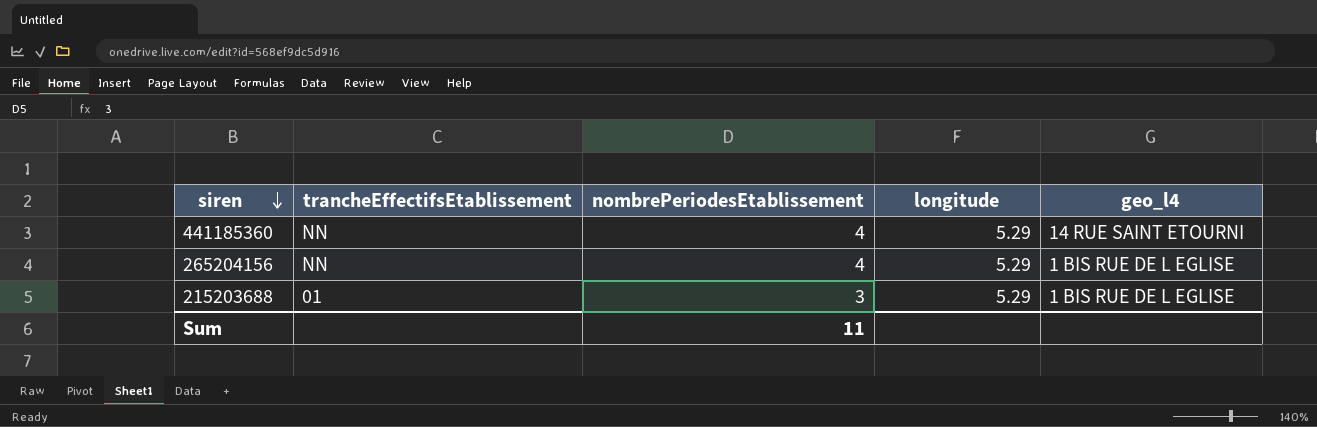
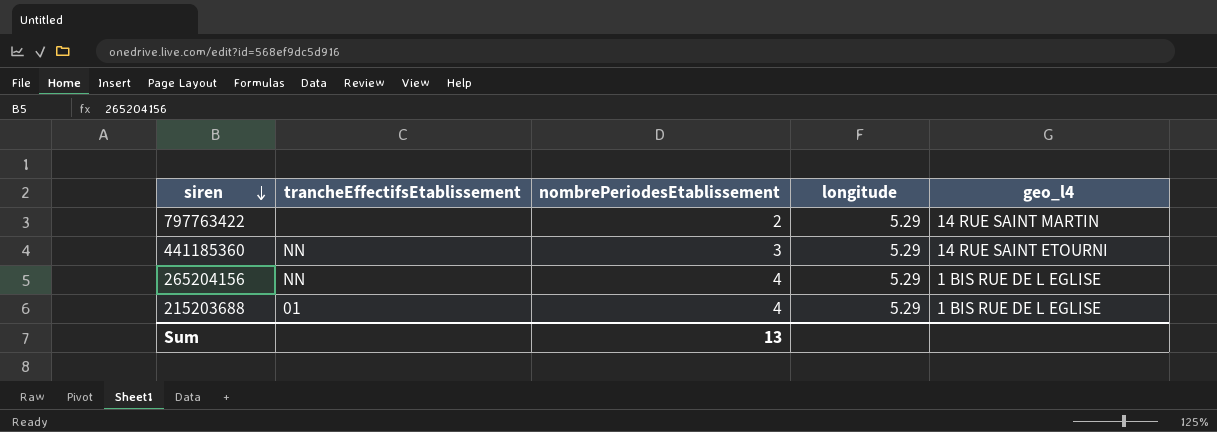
row 797763422: none -> none | 2 | 5.29 | 14 RUE SAINT MARTIN
441185360 | nombrePeriodesEtablissement: 4 -> 3
215203688 | nombrePeriodesEtablissement: 3 -> 4
Sum | nombrePeriodesEtablissement: 11 -> 13

